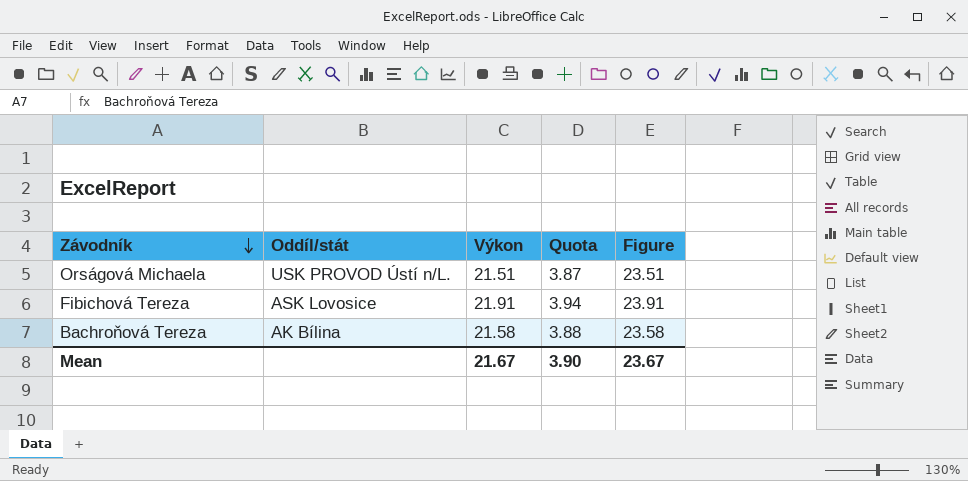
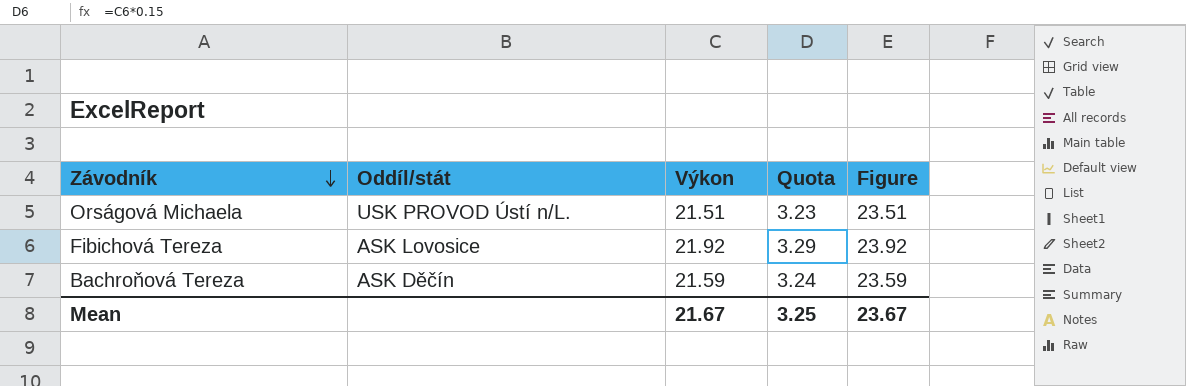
column Quota | formula: [Výkon] * 0.18 -> [Výkon] * 0.15
Fibichová Tereza | Výkon: 21.91 -> 21.92
Fibichová Tereza | Figure: 23.91 -> 23.92
Bachroňová Tereza | Oddíl/stát: AK Bílina -> ASK Děčín
Bachroňová Tereza | Výkon: 21.58 -> 21.59
Bachroňová Tereza | Figure: 23.58 -> 23.59
Mean | Quota: 3.90 -> 3.25

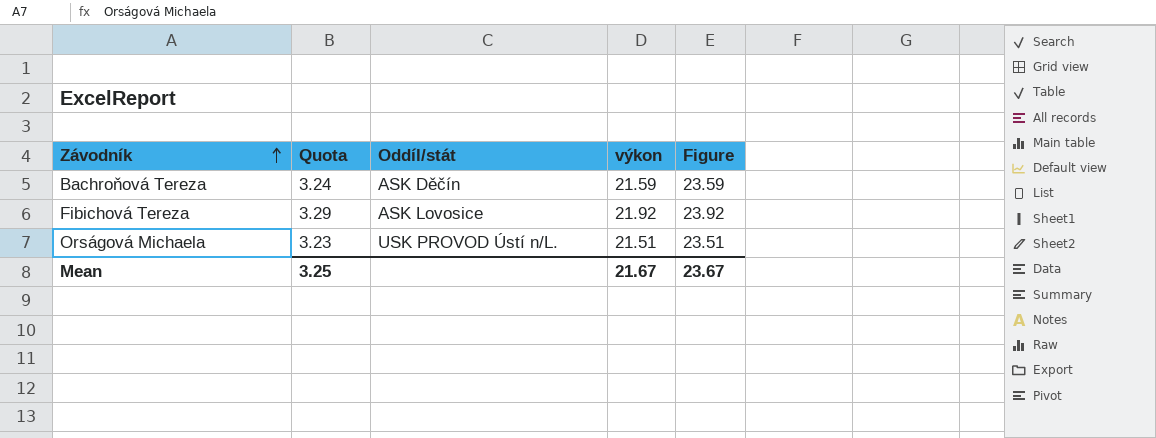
row order: Závodník descending -> Závodník ascending
column Quota | position: 4 -> 2
column name: Výkon -> výkon

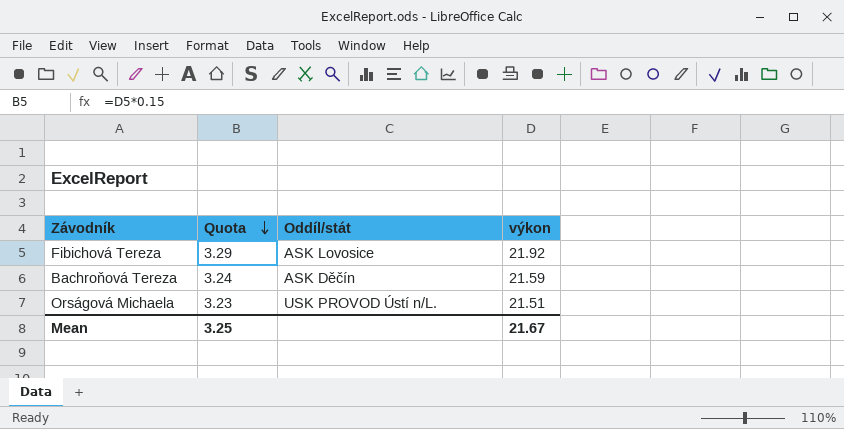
row order: Závodník ascending -> Quota descending
column Figure | formula: [výkon] + 2 -> none

